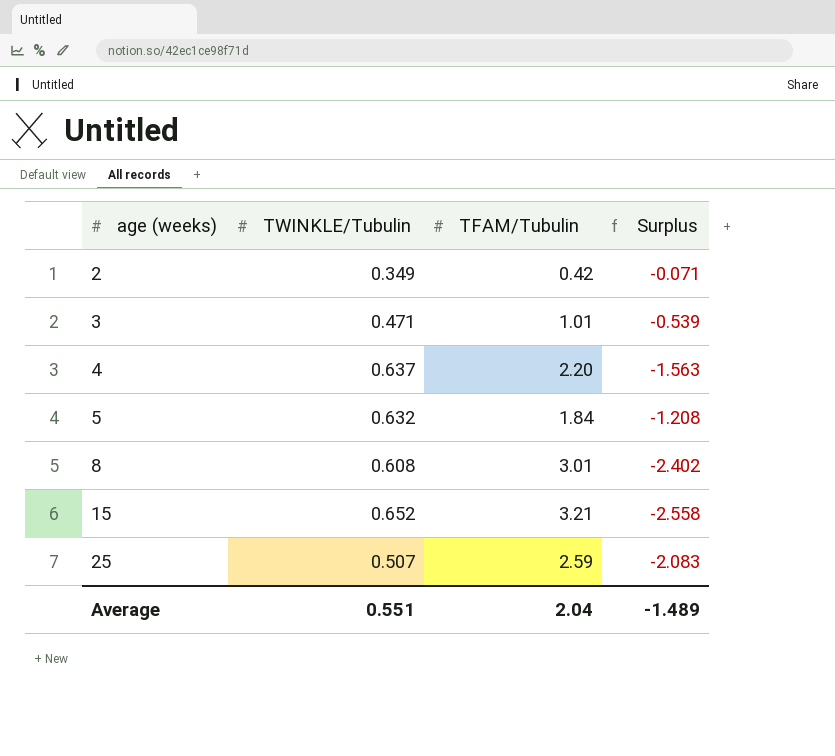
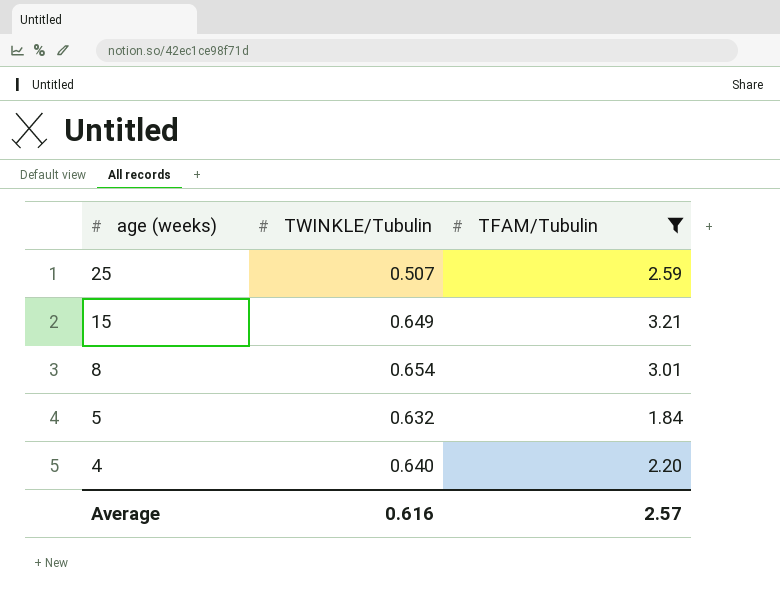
filter: none -> TFAM/Tubulin >= 1.84
row order: age (weeks) ascending -> age (weeks) descending
column Surplus | formula: [TWINKLE/Tubulin] - [TFAM/Tubulin] -> none
15 | TWINKLE/Tubulin: 0.652 -> 0.649
8 | TWINKLE/Tubulin: 0.608 -> 0.654
4 | TWINKLE/Tubulin: 0.637 -> 0.640
Average | TWINKLE/Tubulin: 0.551 -> 0.616
Average | TFAM/Tubulin: 2.04 -> 2.57

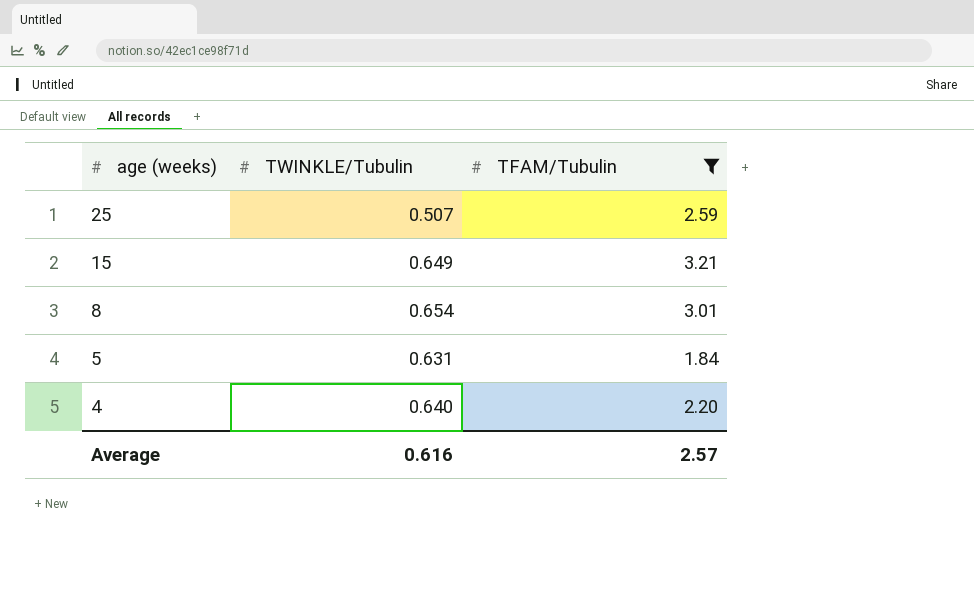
5 | TWINKLE/Tubulin: 0.632 -> 0.631

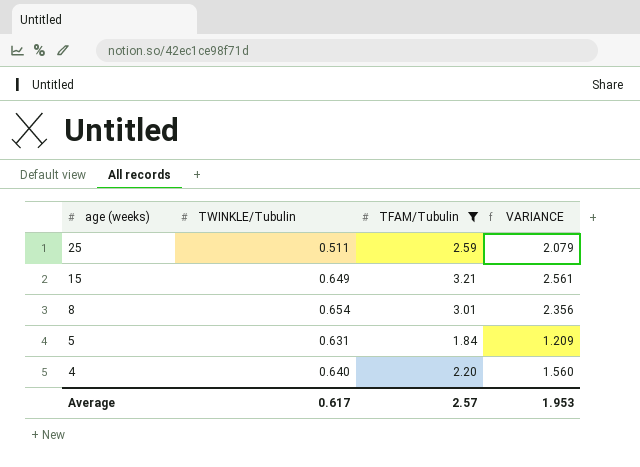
column VARIANCE | formula: none -> [TFAM/Tubulin] - [TWINKLE/Tubulin]
25 | TWINKLE/Tubulin: 0.507 -> 0.511
Average | TWINKLE/Tubulin: 0.616 -> 0.617

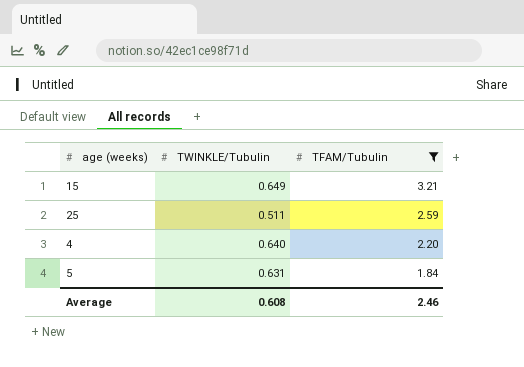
row order: age (weeks) descending -> TFAM/Tubulin descending
column VARIANCE | formula: [TFAM/Tubulin] - [TWINKLE/Tubulin] -> none
row 8: 0.654 | 3.01 | 2.356 -> none
Average | TWINKLE/Tubulin: 0.617 -> 0.608
Average | TFAM/Tubulin: 2.57 -> 2.46

